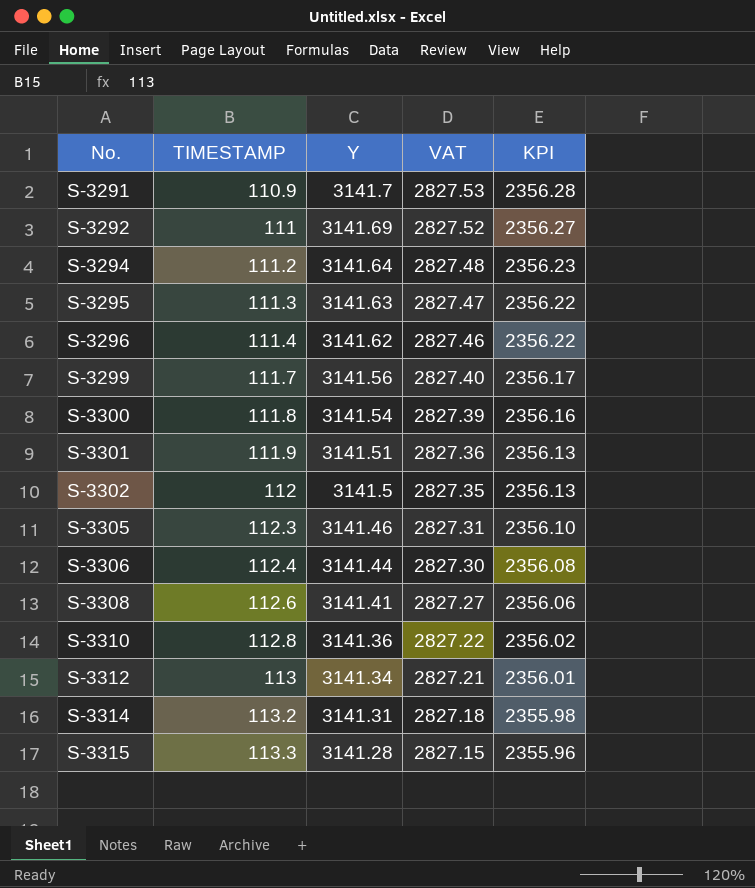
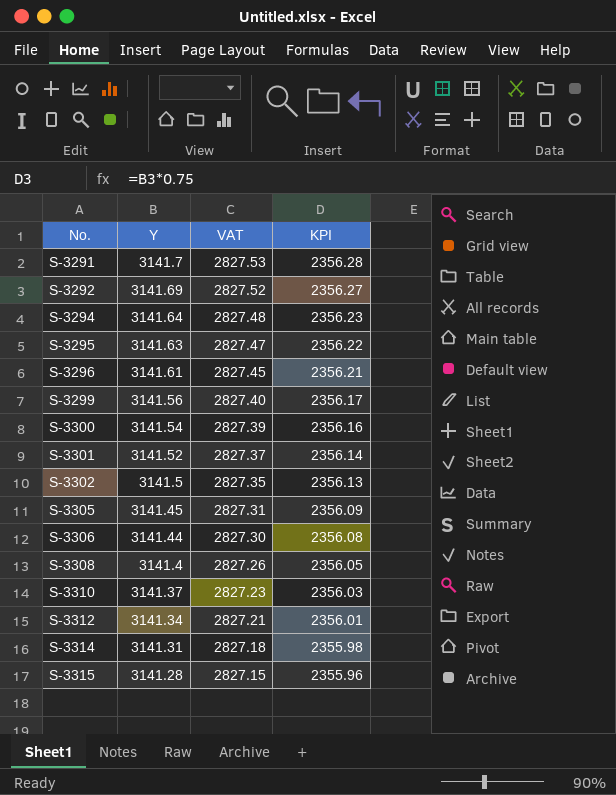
column TIMESTAMP | position: 2 -> none
S-3296 | Y: 3141.62 -> 3141.61
S-3296 | VAT: 2827.46 -> 2827.45
S-3296 | KPI: 2356.22 -> 2356.21
S-3301 | Y: 3141.51 -> 3141.52
S-3301 | VAT: 2827.36 -> 2827.37
S-3301 | KPI: 2356.13 -> 2356.14
S-3305 | Y: 3141.46 -> 3141.45
S-3305 | KPI: 2356.10 -> 2356.09
S-3308 | Y: 3141.41 -> 3141.4
S-3308 | VAT: 2827.27 -> 2827.26
S-3308 | KPI: 2356.06 -> 2356.05
S-3310 | Y: 3141.36 -> 3141.37
S-3310 | VAT: 2827.22 -> 2827.23
S-3310 | KPI: 2356.02 -> 2356.03

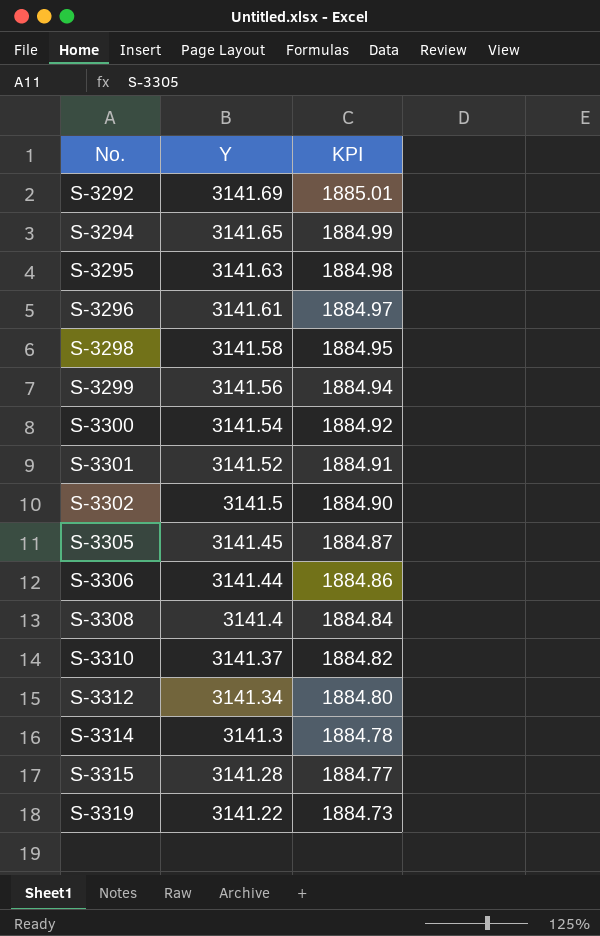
column VAT | formula: [Y] * 0.9 -> none
column KPI | formula: [Y] * 0.75 -> [Y] * 0.6
row S-3291: 3141.7 | 2827.53 | 2356.28 -> none
S-3294 | Y: 3141.64 -> 3141.65
row S-3298: none -> 3141.58 | 1884.95
S-3314 | Y: 3141.31 -> 3141.3
row S-3319: none -> 3141.22 | 1884.73

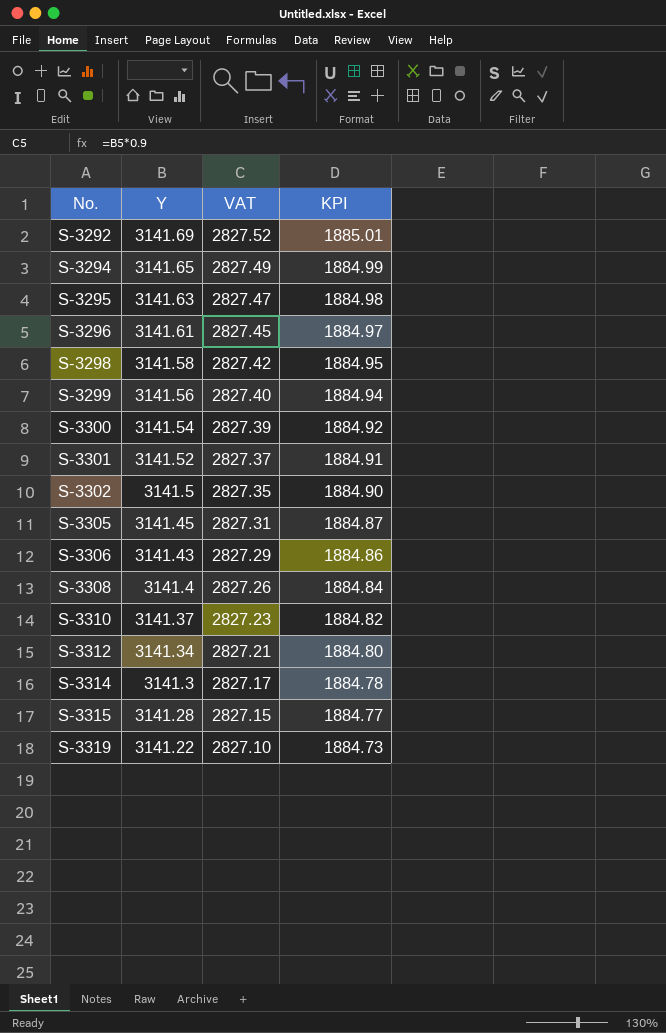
column VAT | formula: none -> [Y] * 0.9
S-3306 | Y: 3141.44 -> 3141.43

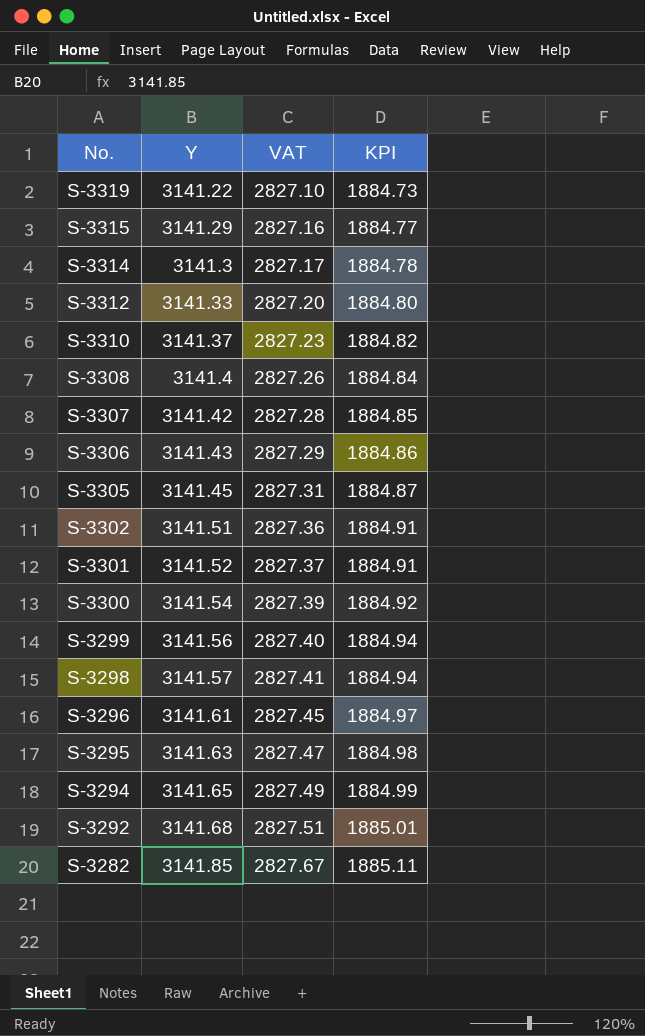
row order: No. ascending -> No. descending
S-3315 | Y: 3141.28 -> 3141.29
S-3315 | VAT: 2827.15 -> 2827.16
S-3312 | Y: 3141.34 -> 3141.33
S-3312 | VAT: 2827.21 -> 2827.20
row S-3307: none -> 3141.42 | 2827.28 | 1884.85
S-3302 | Y: 3141.5 -> 3141.51
S-3302 | VAT: 2827.35 -> 2827.36
S-3302 | KPI: 1884.90 -> 1884.91
S-3298 | Y: 3141.58 -> 3141.57
S-3298 | VAT: 2827.42 -> 2827.41
S-3298 | KPI: 1884.95 -> 1884.94
S-3292 | Y: 3141.69 -> 3141.68
S-3292 | VAT: 2827.52 -> 2827.51
row S-3282: none -> 3141.85 | 2827.67 | 1885.11

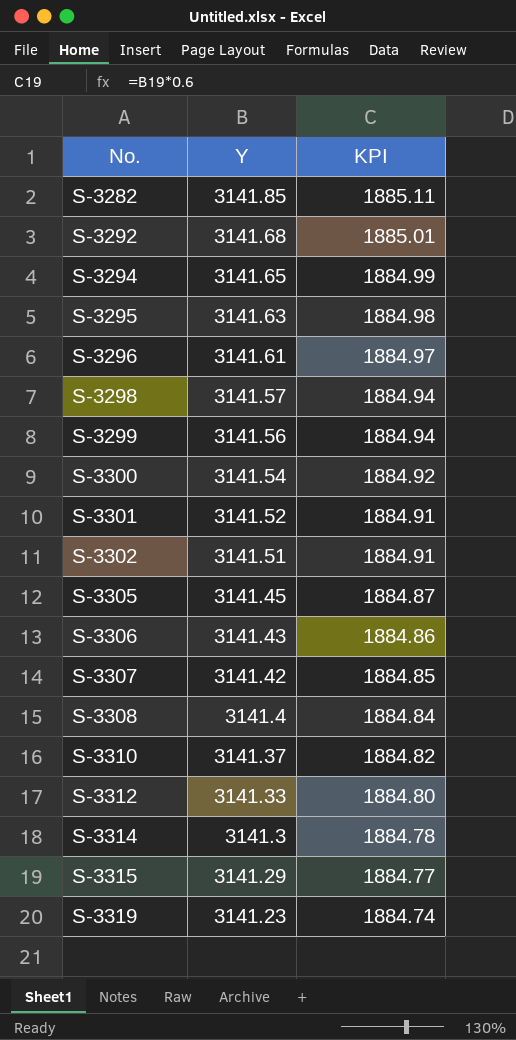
row order: No. descending -> No. ascending
column VAT | formula: [Y] * 0.9 -> none
S-3319 | Y: 3141.22 -> 3141.23
S-3319 | KPI: 1884.73 -> 1884.74

